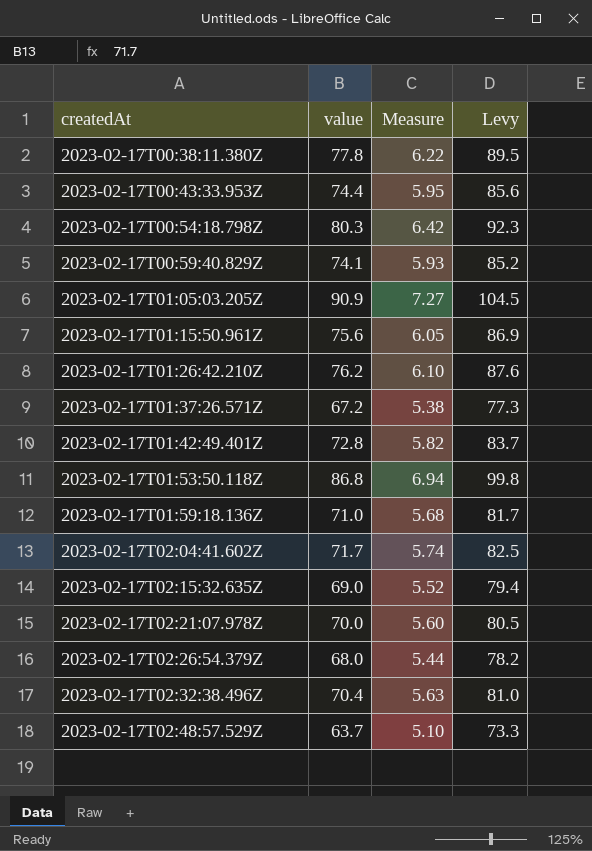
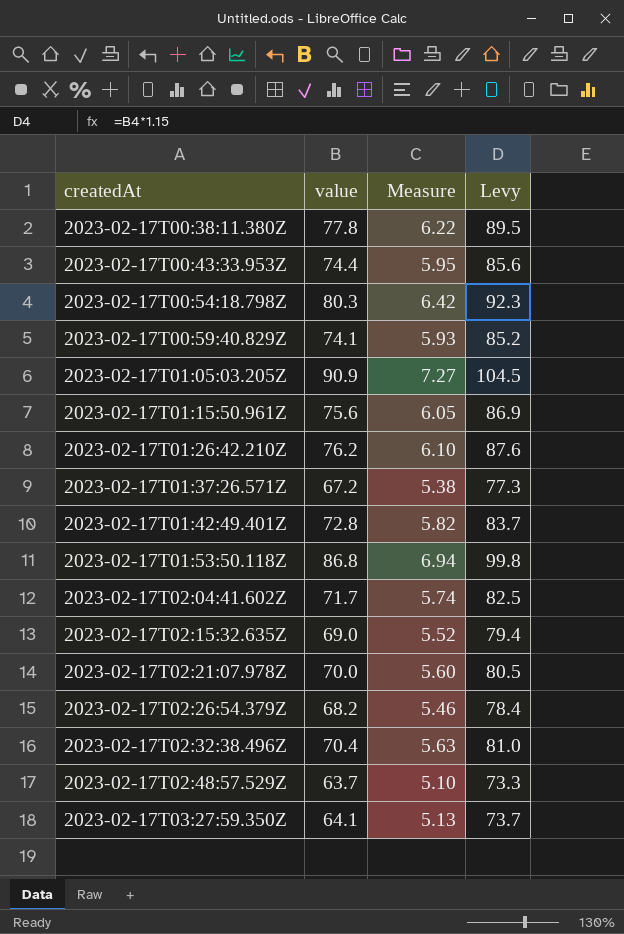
row 2023-02-17T01:59:18.136Z: 71.0 | 5.68 | 81.7 -> none
2023-02-17T02:26:54.379Z | value: 68.0 -> 68.2
2023-02-17T02:26:54.379Z | Measure: 5.44 -> 5.46
2023-02-17T02:26:54.379Z | Levy: 78.2 -> 78.4
row 2023-02-17T03:27:59.350Z: none -> 64.1 | 5.13 | 73.7

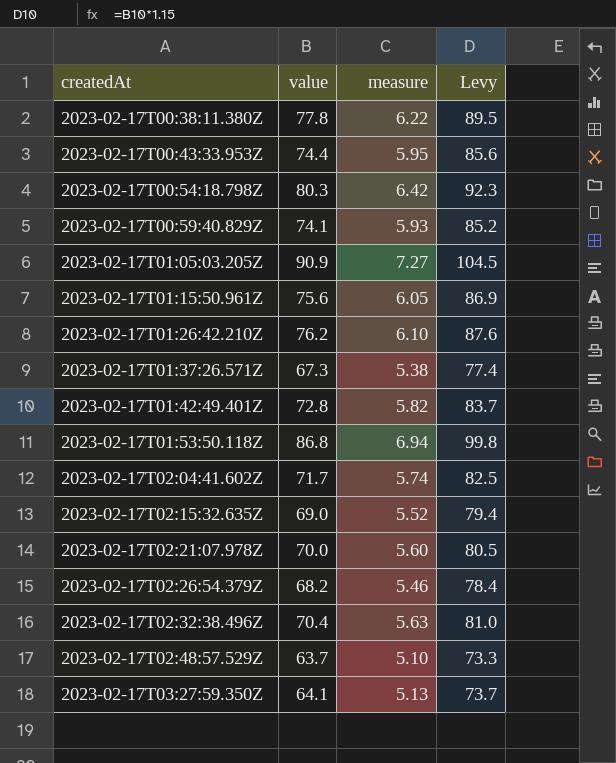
column name: Measure -> measure
2023-02-17T01:37:26.571Z | value: 67.2 -> 67.3
2023-02-17T01:37:26.571Z | Levy: 77.3 -> 77.4

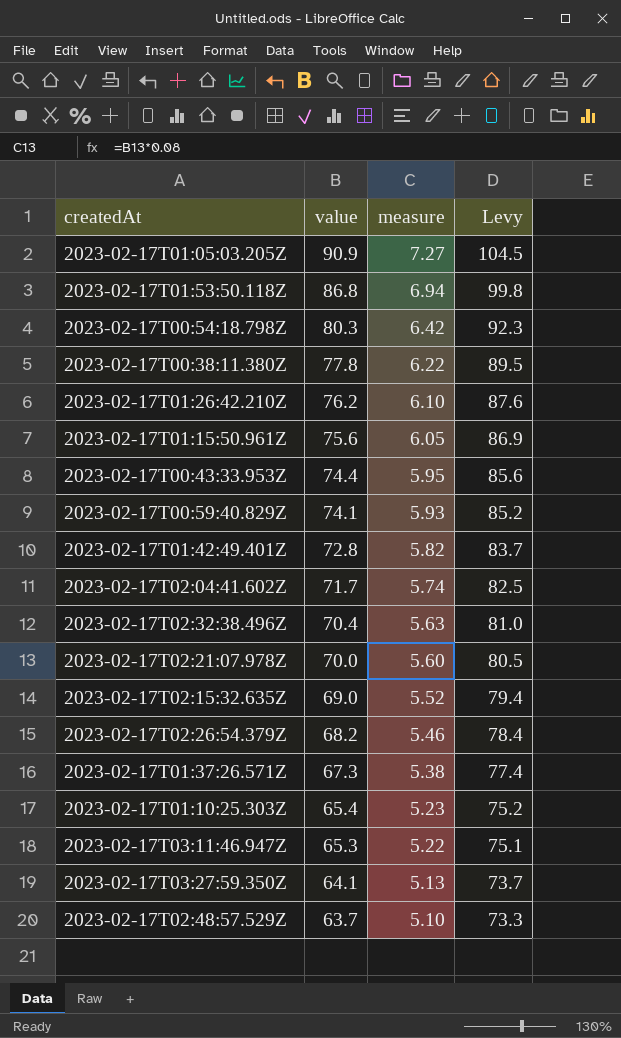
row order: createdAt ascending -> value descending
row 2023-02-17T01:10:25.303Z: none -> 65.4 | 5.23 | 75.2
row 2023-02-17T03:11:46.947Z: none -> 65.3 | 5.22 | 75.1

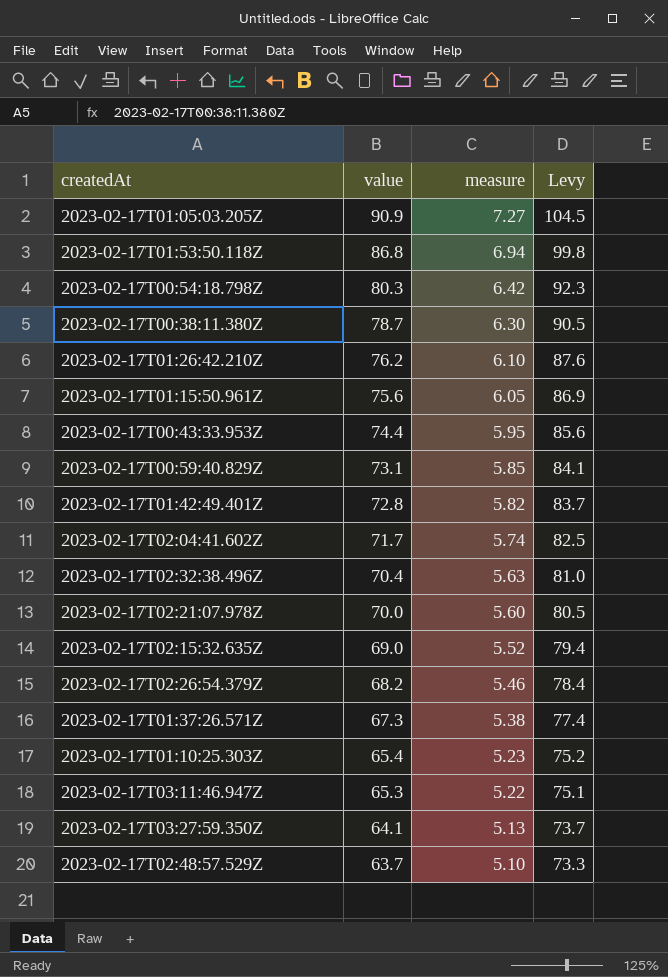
2023-02-17T00:38:11.380Z | value: 77.8 -> 78.7
2023-02-17T00:38:11.380Z | measure: 6.22 -> 6.30
2023-02-17T00:38:11.380Z | Levy: 89.5 -> 90.5
2023-02-17T00:59:40.829Z | value: 74.1 -> 73.1
2023-02-17T00:59:40.829Z | measure: 5.93 -> 5.85
2023-02-17T00:59:40.829Z | Levy: 85.2 -> 84.1

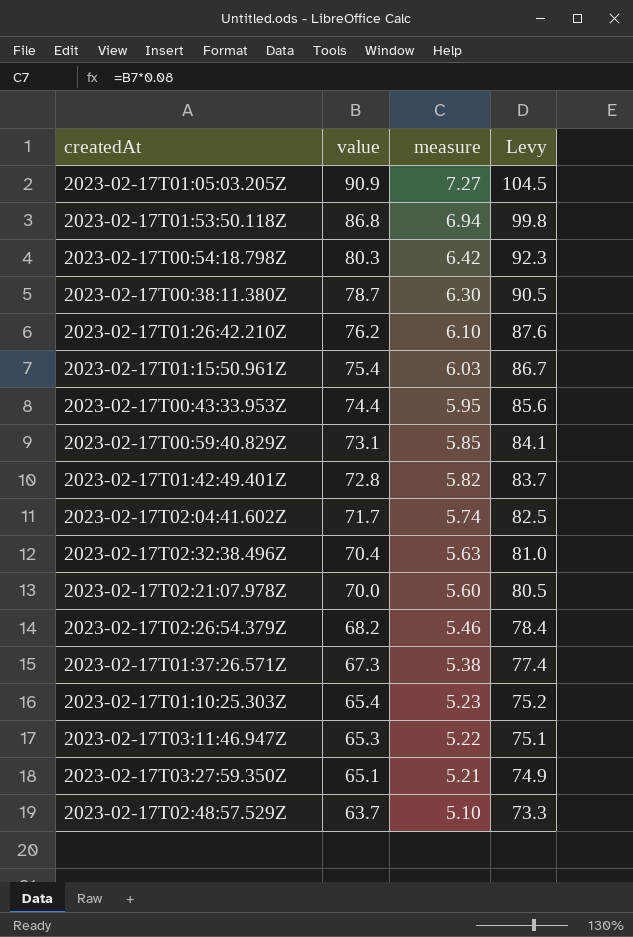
row 2023-02-17T02:15:32.635Z: 69.0 | 5.52 | 79.4 -> none
2023-02-17T01:15:50.961Z | value: 75.6 -> 75.4
2023-02-17T01:15:50.961Z | measure: 6.05 -> 6.03
2023-02-17T01:15:50.961Z | Levy: 86.9 -> 86.7
2023-02-17T03:27:59.350Z | value: 64.1 -> 65.1
2023-02-17T03:27:59.350Z | measure: 5.13 -> 5.21
2023-02-17T03:27:59.350Z | Levy: 73.7 -> 74.9

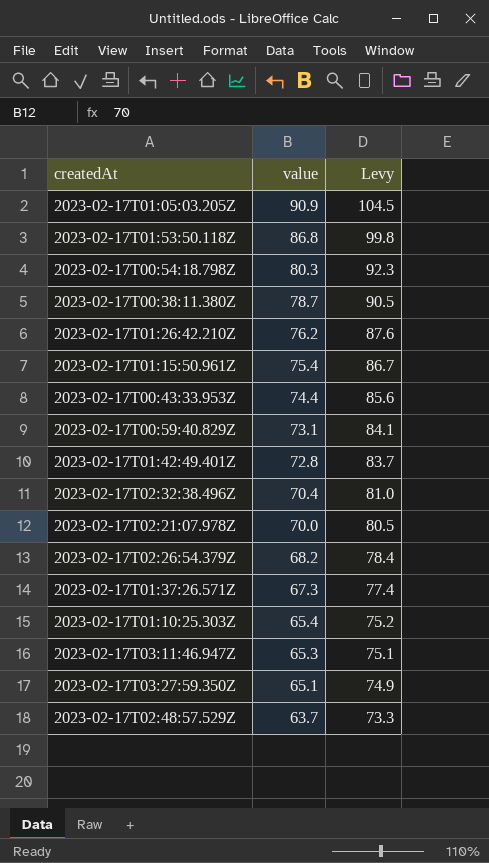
column measure | formula: [value] * 0.08 -> none
row 2023-02-17T02:04:41.602Z: 71.7 | 5.74 | 82.5 -> none

